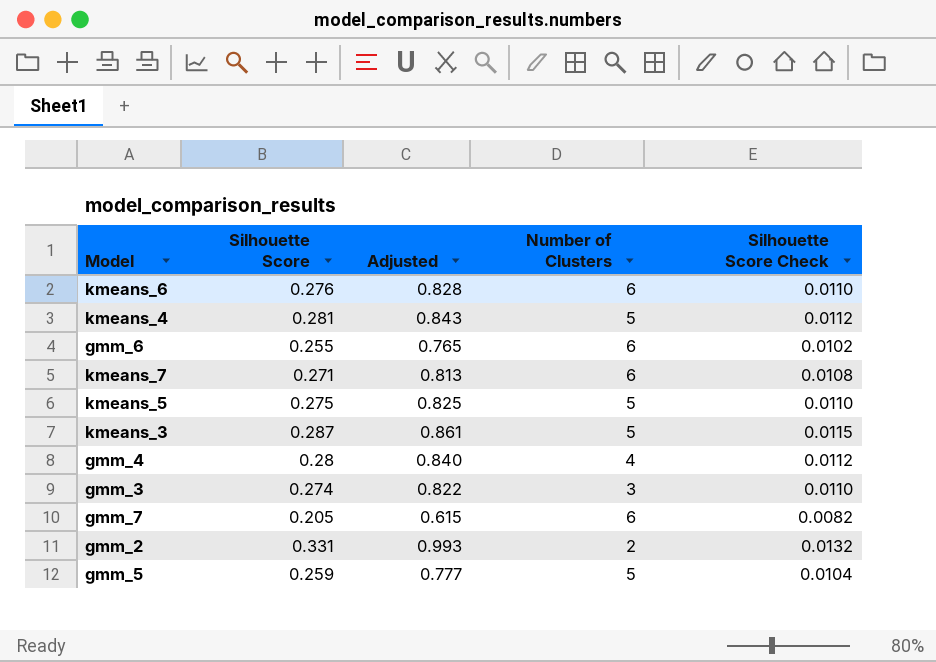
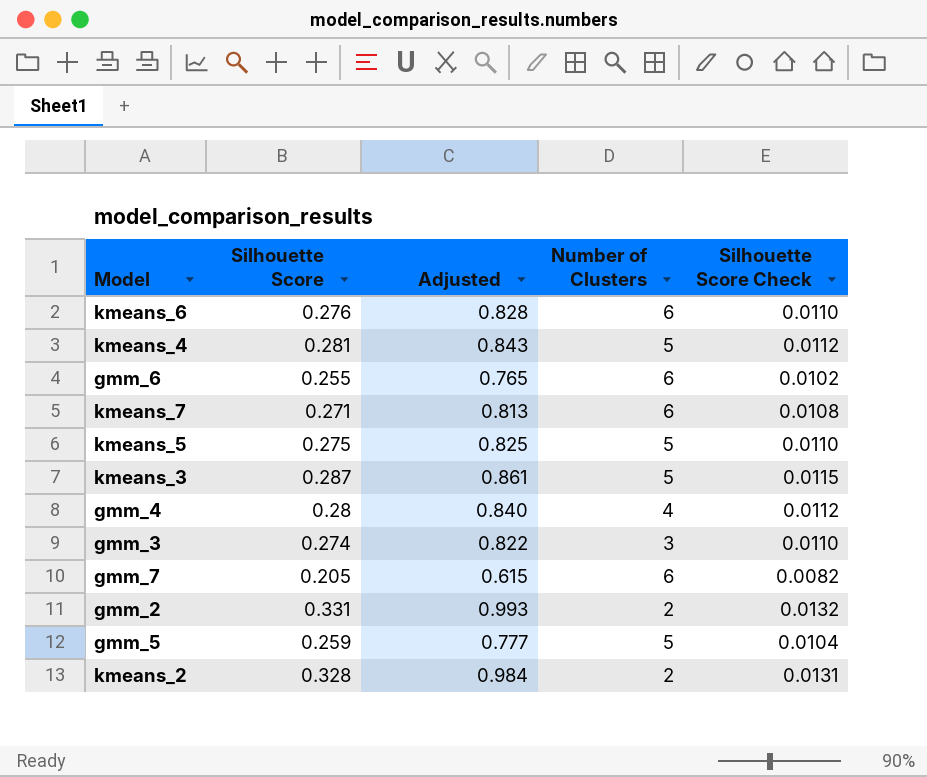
row kmeans_2: none -> 0.328 | 0.984 | 2 | 0.0131

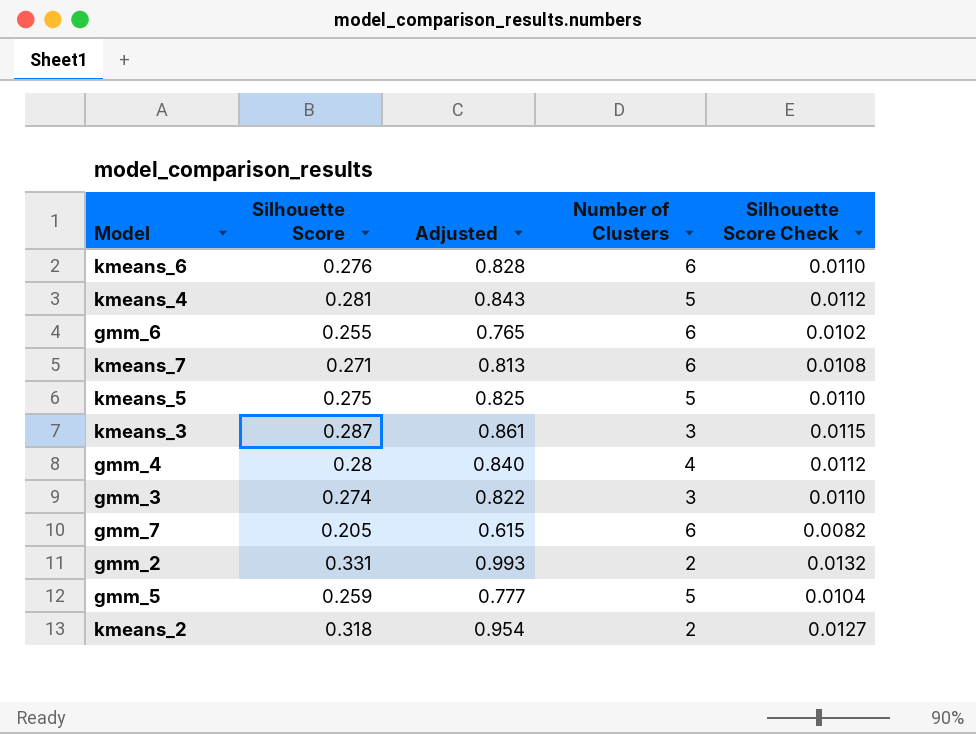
kmeans_3 | Number of Clusters: 5 -> 3
kmeans_2 | Silhouette Score: 0.328 -> 0.318
kmeans_2 | Adjusted: 0.984 -> 0.954
kmeans_2 | Silhouette Score Check: 0.0131 -> 0.0127

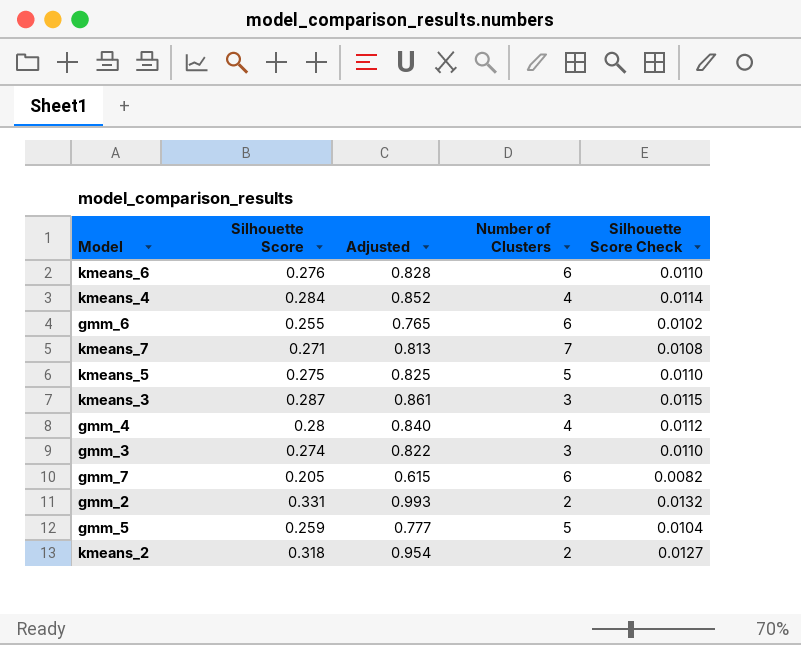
kmeans_4 | Silhouette Score: 0.281 -> 0.284
kmeans_4 | Adjusted: 0.843 -> 0.852
kmeans_4 | Number of Clusters: 5 -> 4
kmeans_4 | Silhouette Score Check: 0.0112 -> 0.0114
kmeans_7 | Number of Clusters: 6 -> 7

